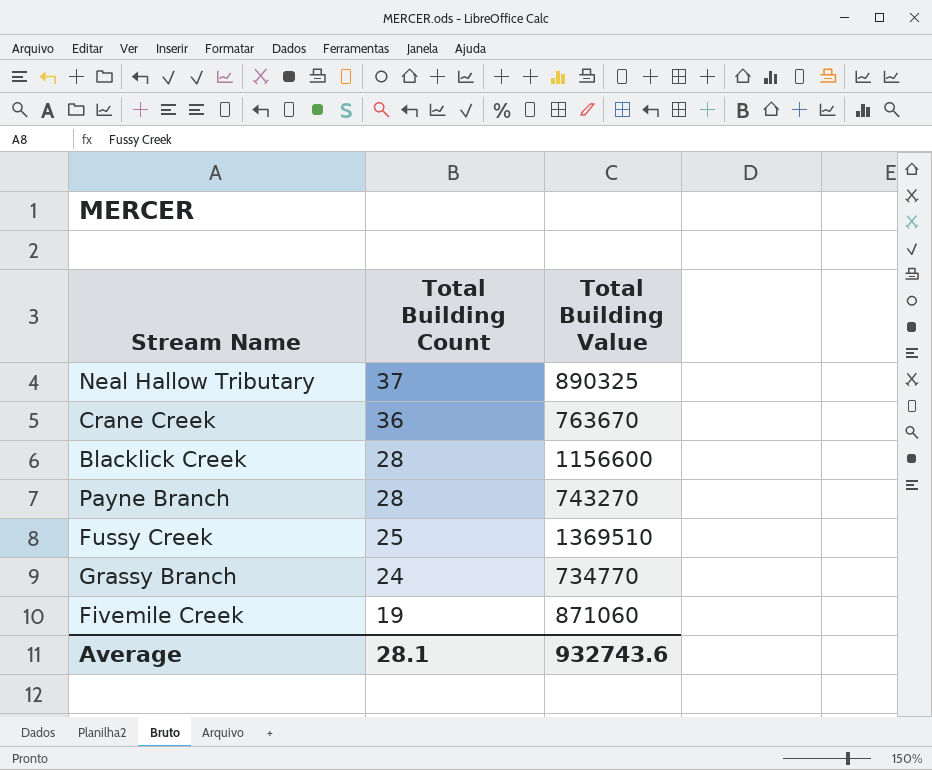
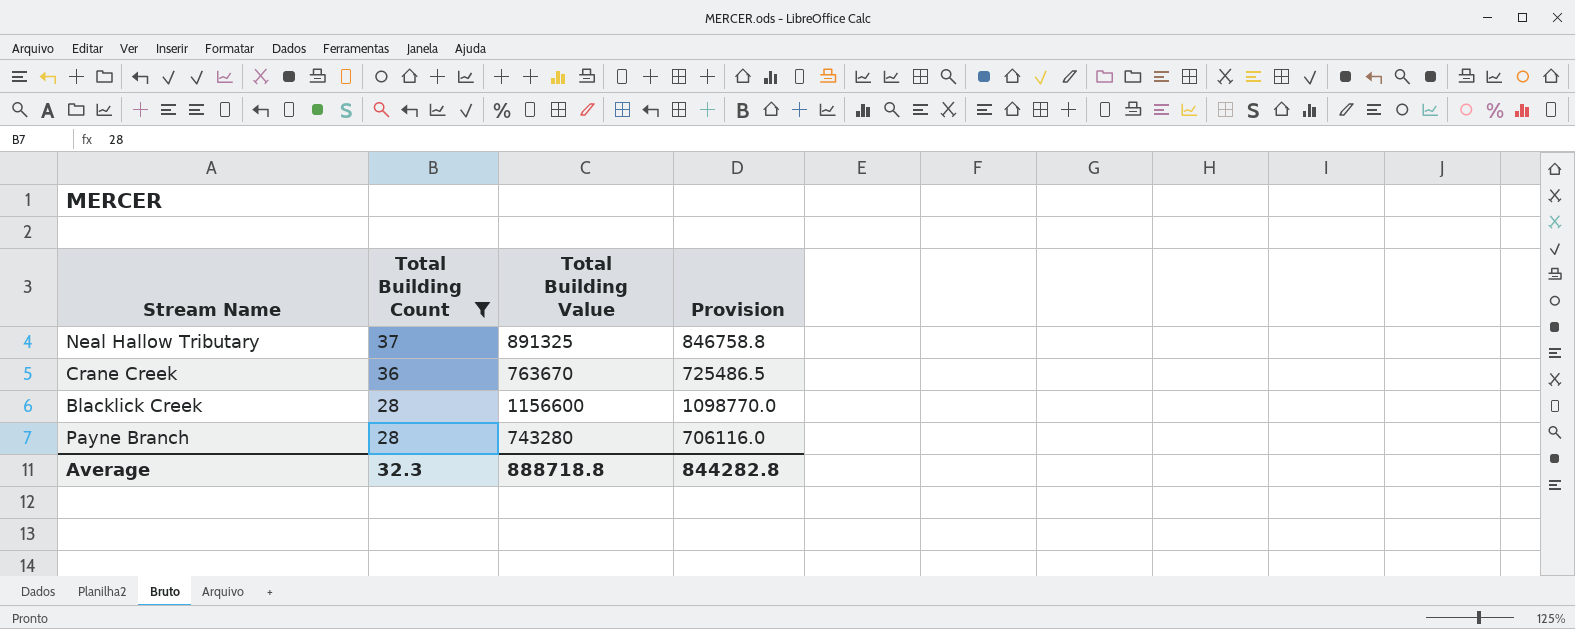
filter: none -> Total Building Count >= 28
column Provision | formula: none -> [Total Building Value] * 0.95
Neal Hallow Tributary | Total Building Value: 890325 -> 891325
Payne Branch | Total Building Value: 743270 -> 743280
Average | Total Building Count: 28.1 -> 32.3
Average | Total Building Value: 932743.6 -> 888718.8

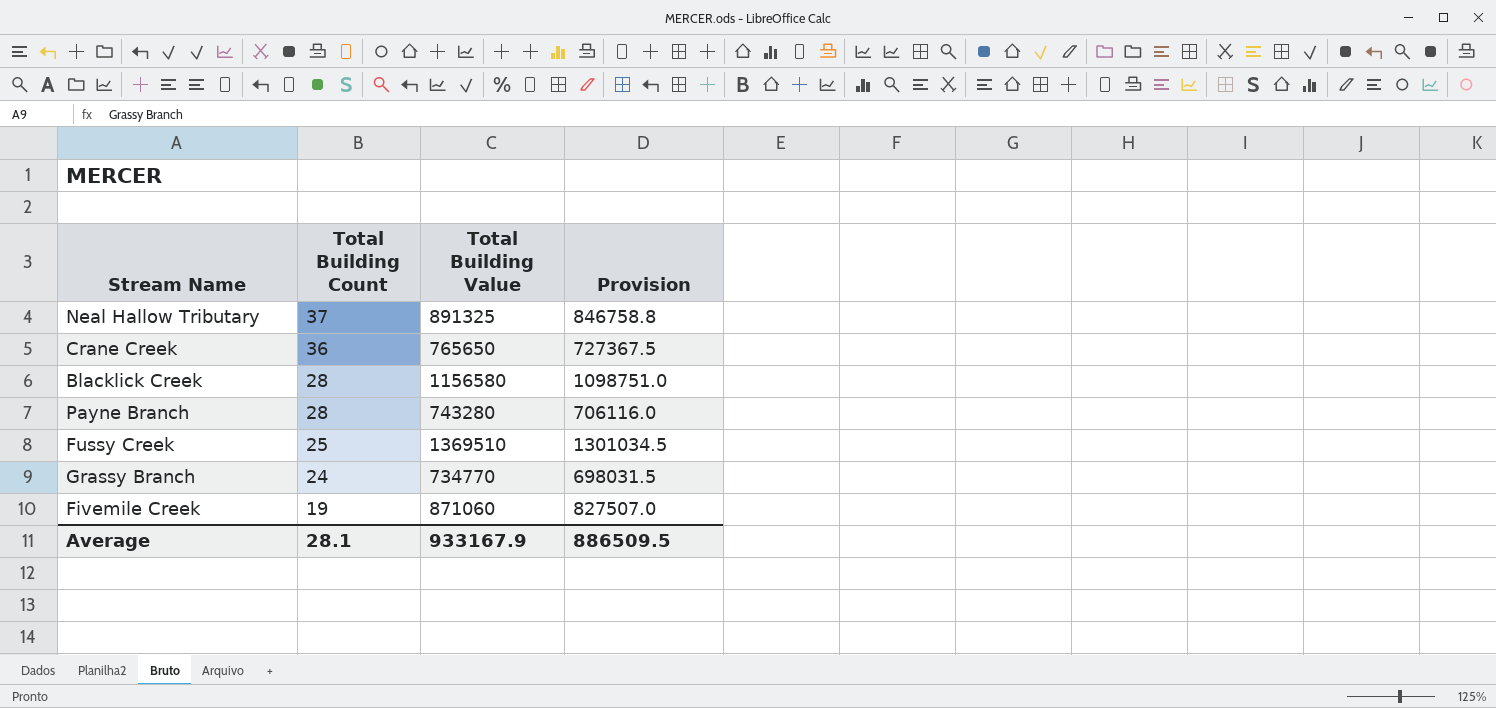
filter: Total Building Count >= 28 -> none
Crane Creek | Total Building Value: 763670 -> 765650
Crane Creek | Provision: 725486.5 -> 727367.5
Blacklick Creek | Total Building Value: 1156600 -> 1156580
Blacklick Creek | Provision: 1098770.0 -> 1098751.0
Average | Total Building Count: 32.3 -> 28.1
Average | Total Building Value: 888718.8 -> 933167.9
Average | Provision: 844282.8 -> 886509.5

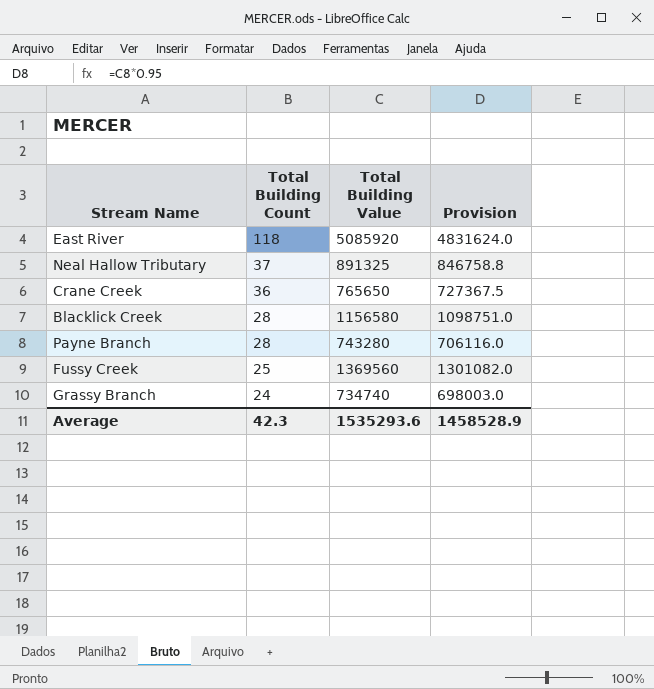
row Fivemile Creek: 19 | 871060 | 827507.0 -> none
row East River: none -> 118 | 5085920 | 4831624.0
Fussy Creek | Total Building Value: 1369510 -> 1369560
Fussy Creek | Provision: 1301034.5 -> 1301082.0
Grassy Branch | Total Building Value: 734770 -> 734740
Grassy Branch | Provision: 698031.5 -> 698003.0
Average | Total Building Count: 28.1 -> 42.3
Average | Total Building Value: 933167.9 -> 1535293.6
Average | Provision: 886509.5 -> 1458528.9

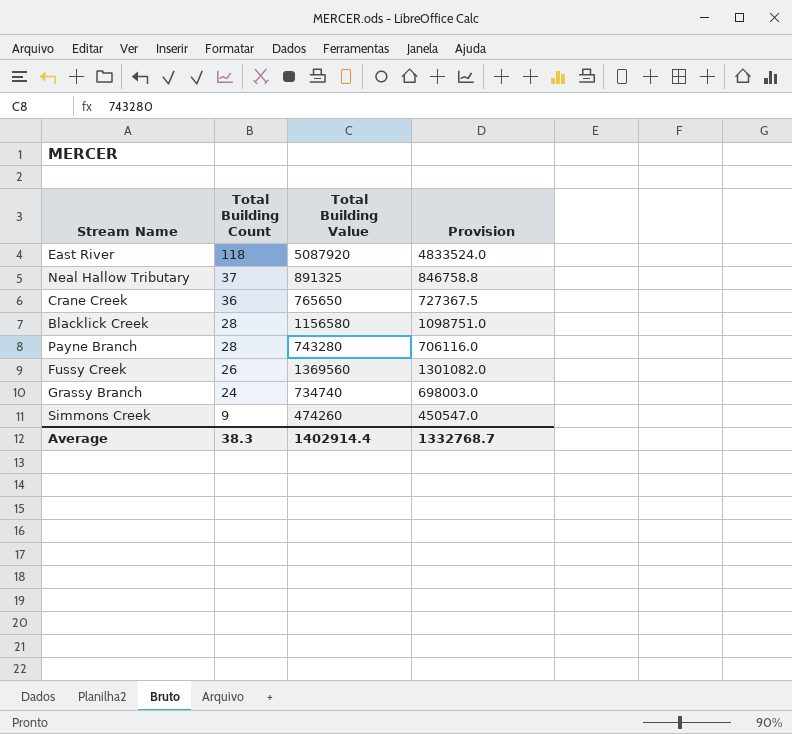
East River | Total Building Value: 5085920 -> 5087920
East River | Provision: 4831624.0 -> 4833524.0
Fussy Creek | Total Building Count: 25 -> 26
row Simmons Creek: none -> 9 | 474260 | 450547.0
Average | Total Building Count: 42.3 -> 38.3
Average | Total Building Value: 1535293.6 -> 1402914.4
Average | Provision: 1458528.9 -> 1332768.7

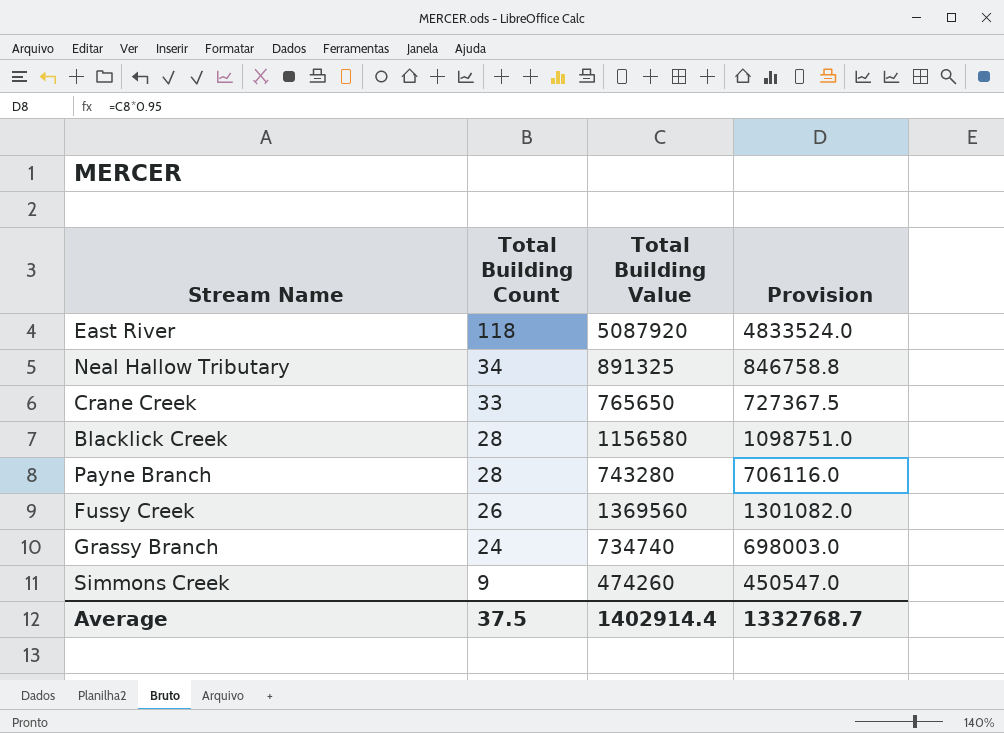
Neal Hallow Tributary | Total Building Count: 37 -> 34
Crane Creek | Total Building Count: 36 -> 33
Average | Total Building Count: 38.3 -> 37.5

